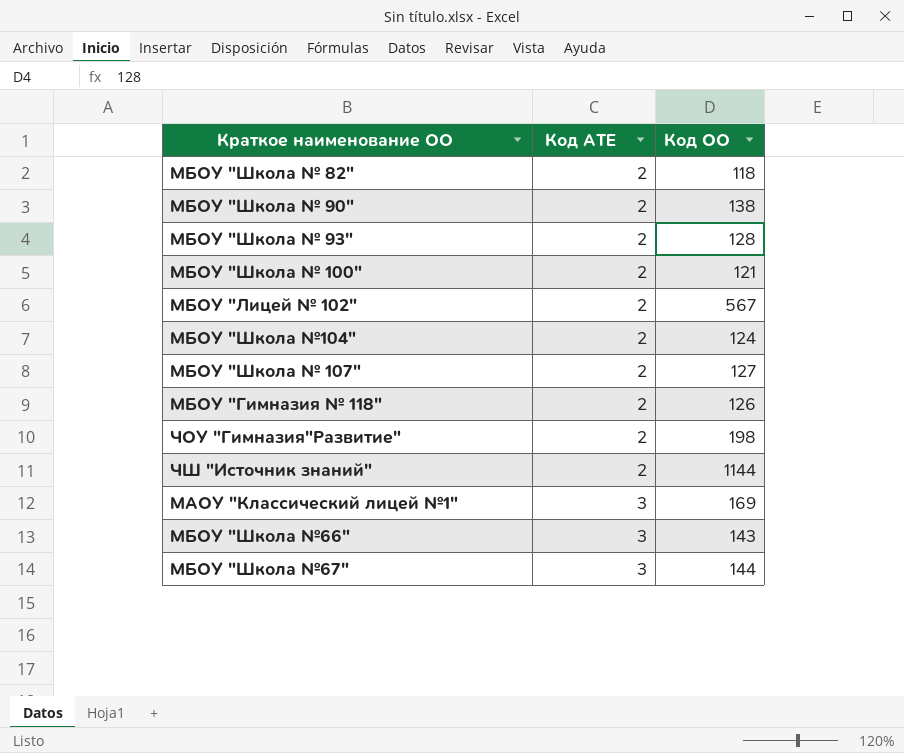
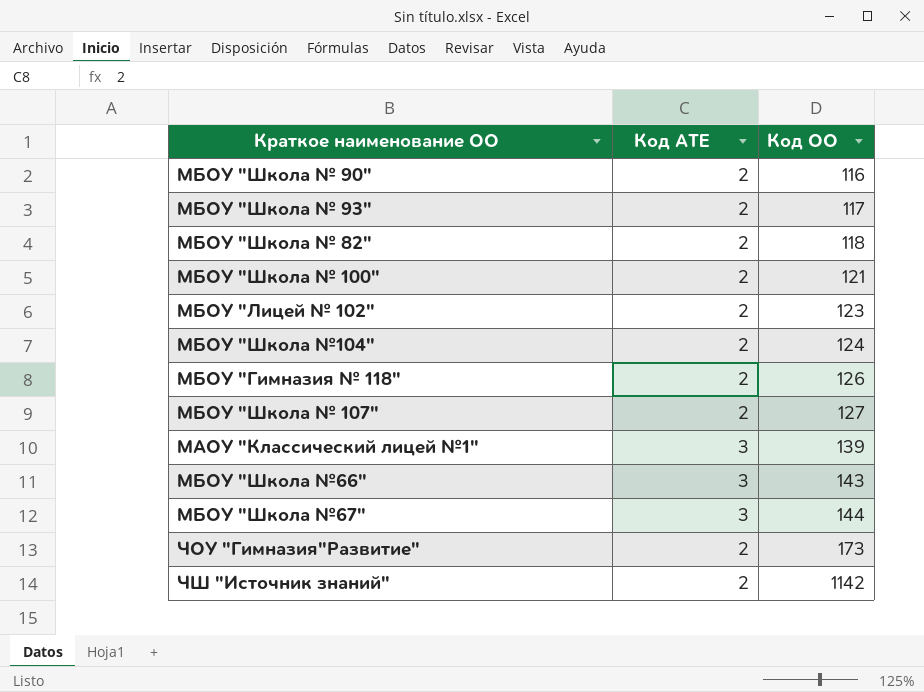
row order: Код АТЕ ascending -> Код ОО ascending
МБОУ "Школа № 90" | Код ОО: 138 -> 116
МБОУ "Школа № 93" | Код ОО: 128 -> 117
МБОУ "Лицей № 102" | Код ОО: 567 -> 123
МАОУ "Классический лицей №1" | Код ОО: 169 -> 139
ЧОУ "Гимназия"Развитие" | Код ОО: 198 -> 173
ЧШ "Источник знаний" | Код ОО: 1144 -> 1142

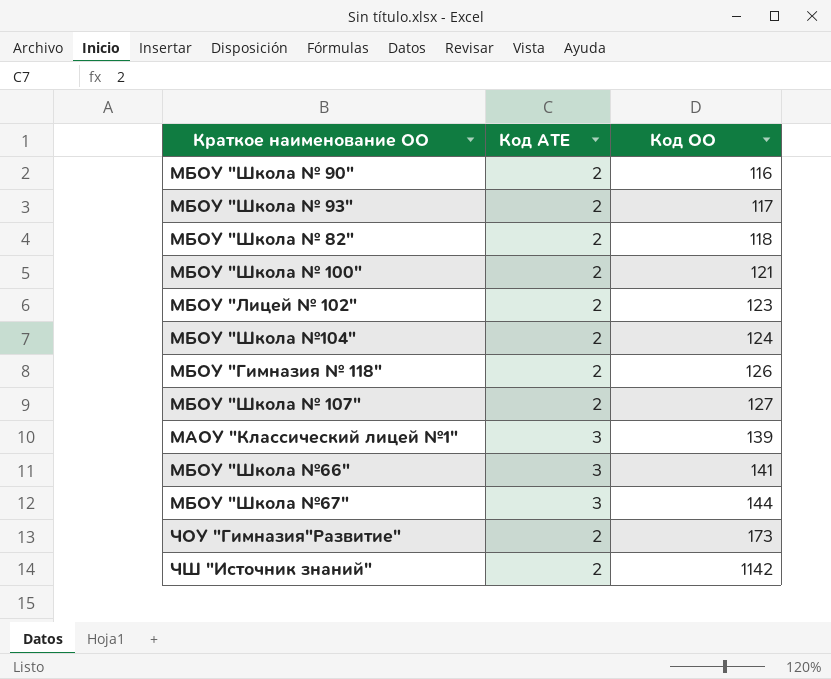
МБОУ "Школа №66" | Код ОО: 143 -> 141

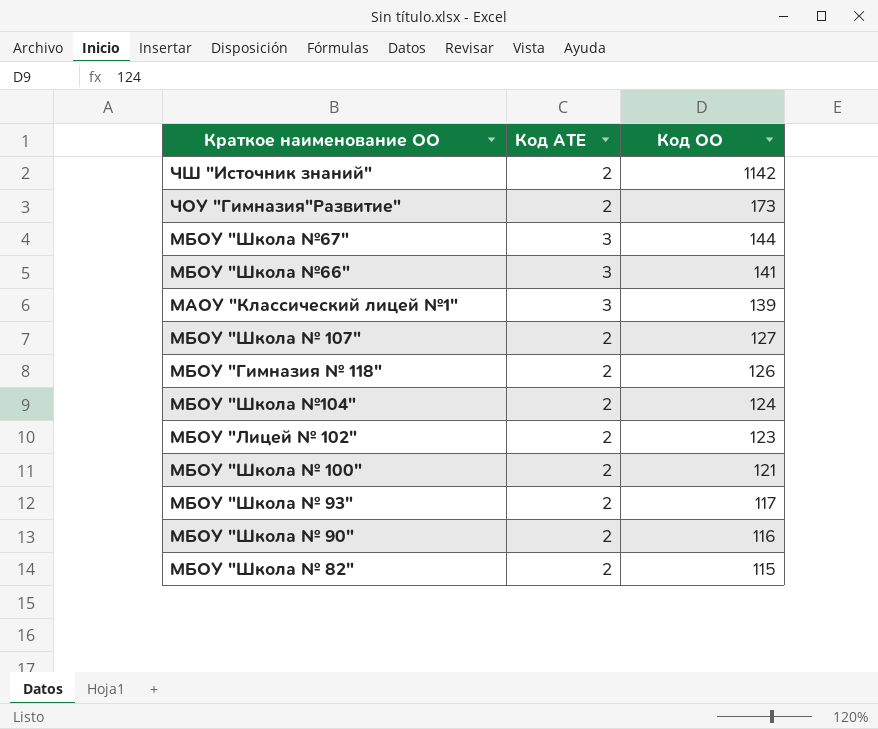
row order: Код ОО ascending -> Код ОО descending
МБОУ "Школа № 82" | Код ОО: 118 -> 115

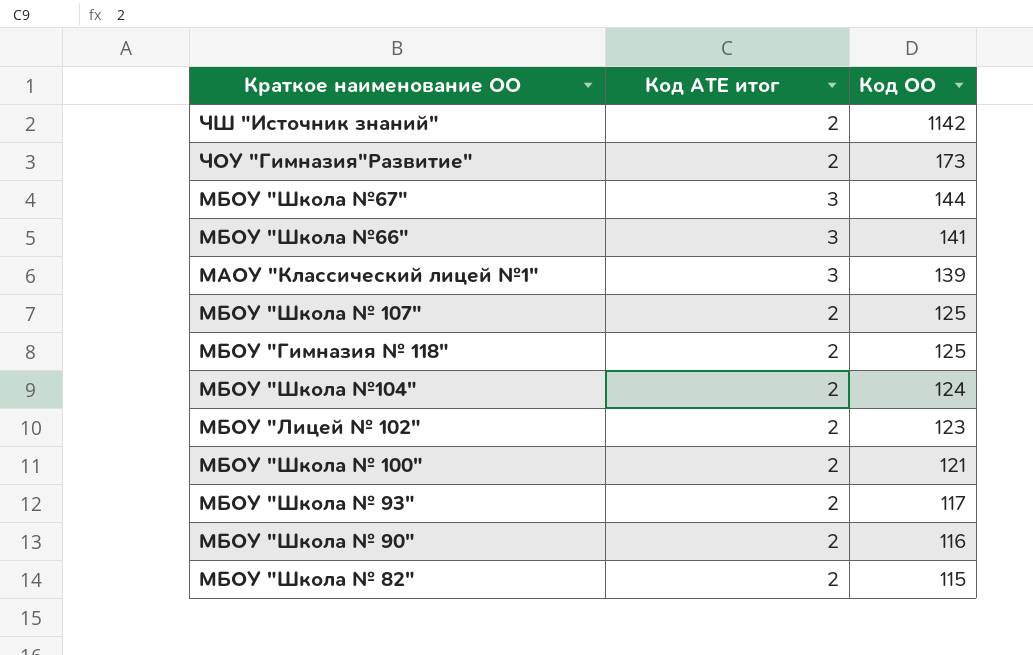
column name: Код АТЕ -> Код АТЕ итог
МБОУ "Школа № 107" | Код ОО: 127 -> 125
МБОУ "Гимназия № 118" | Код ОО: 126 -> 125

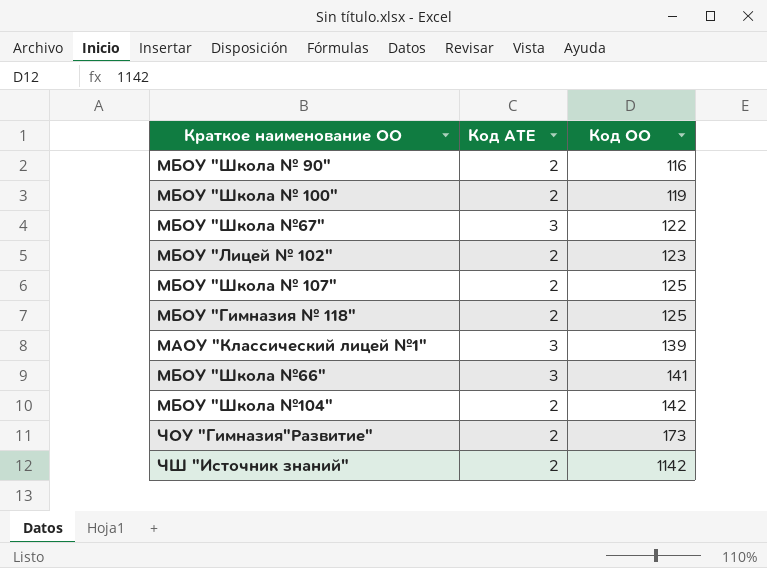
row order: Код ОО descending -> Код ОО ascending
column name: Код АТЕ итог -> Код АТЕ
row МБОУ "Школа № 93": 2 | 117 -> none
row МБОУ "Школа № 82": 2 | 115 -> none
МБОУ "Школа № 100" | Код ОО: 121 -> 119
МБОУ "Школа №67" | Код ОО: 144 -> 122
МБОУ "Школа №104" | Код ОО: 124 -> 142

